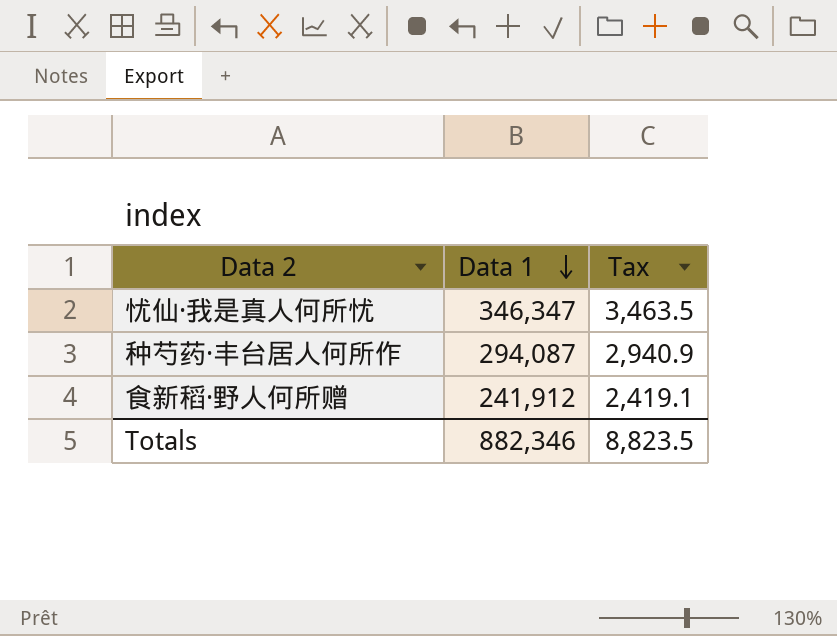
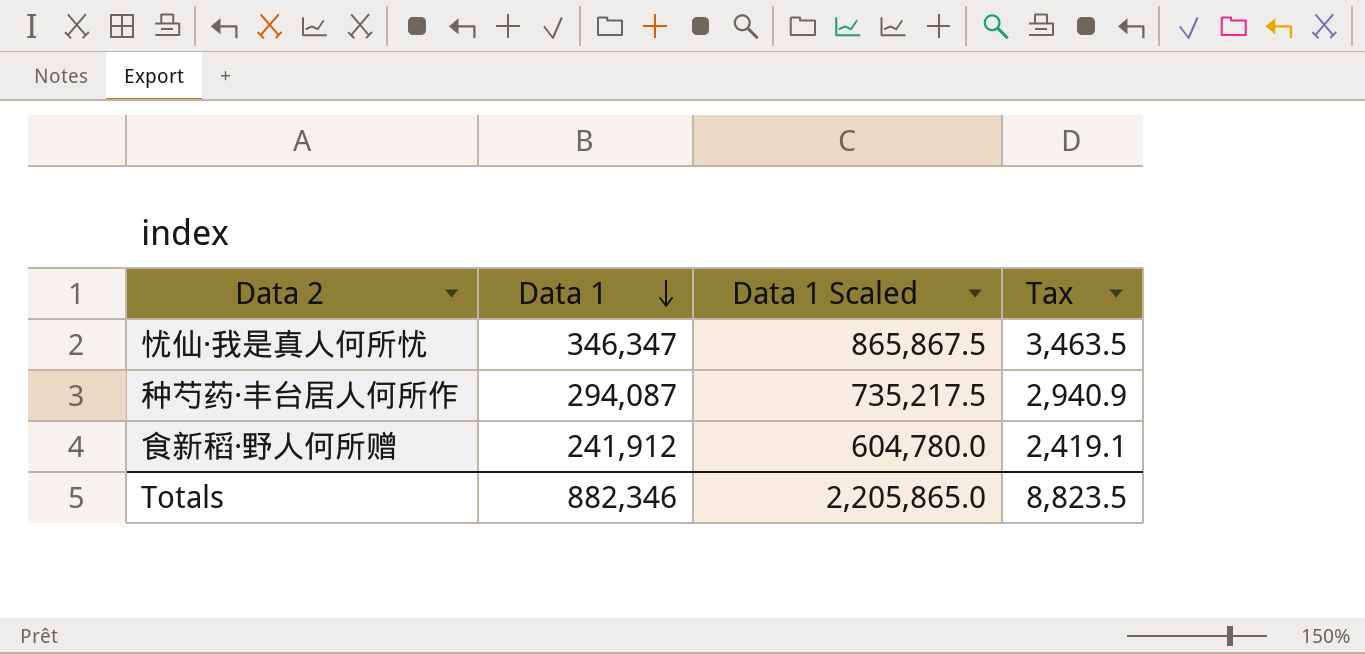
column Data 1 Scaled | formula: none -> [Data 1] * 2.5

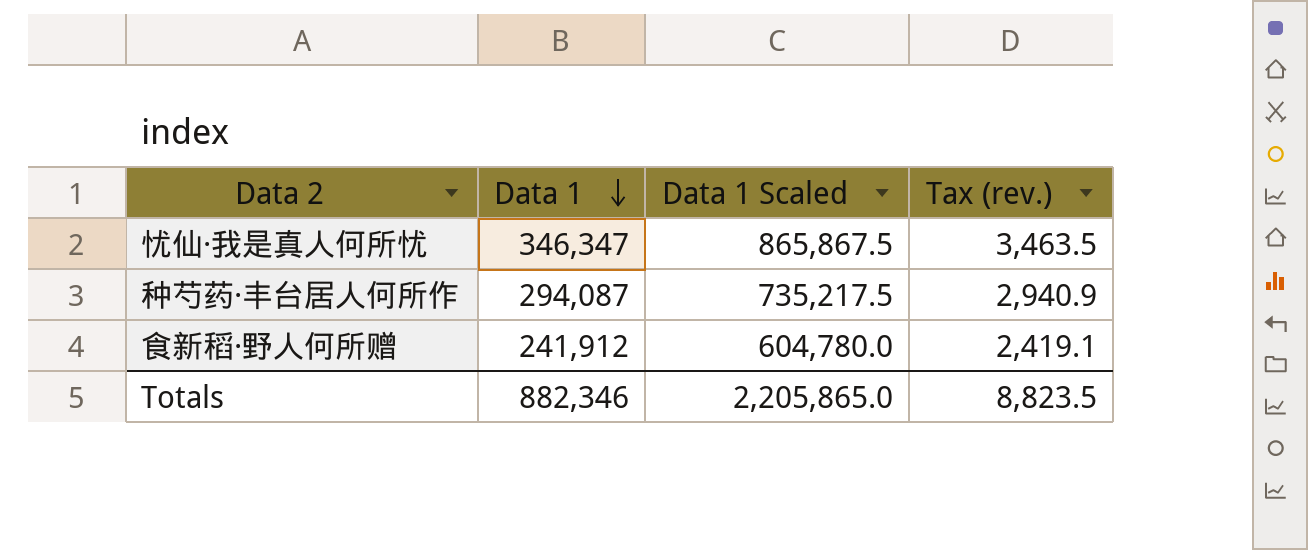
column name: Tax -> Tax (rev.)

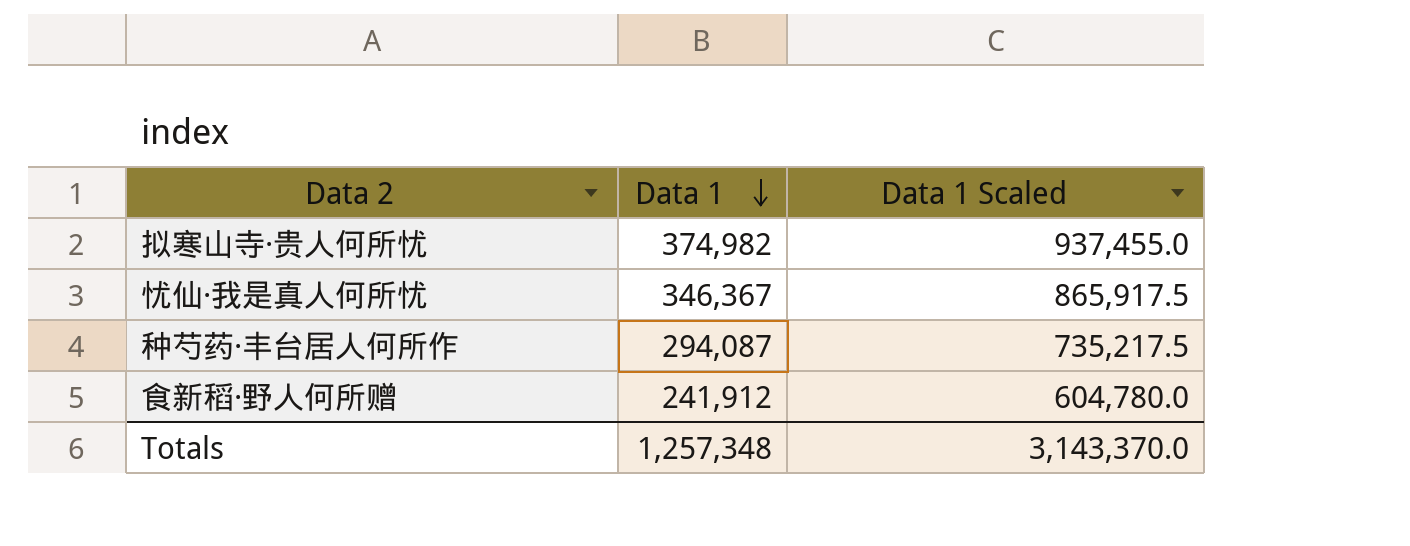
column Tax (rev.) | formula: [Data 1] * 0.01 -> none
row 拟寒山寺·贵人何所忧: none -> 374,982 | 937,455.0
忧仙·我是真人何所忧 | Data 1: 346,347 -> 346,367
忧仙·我是真人何所忧 | Data 1 Scaled: 865,867.5 -> 865,917.5
Totals | Data 1: 882,346 -> 1,257,348
Totals | Data 1 Scaled: 2,205,865.0 -> 3,143,370.0

